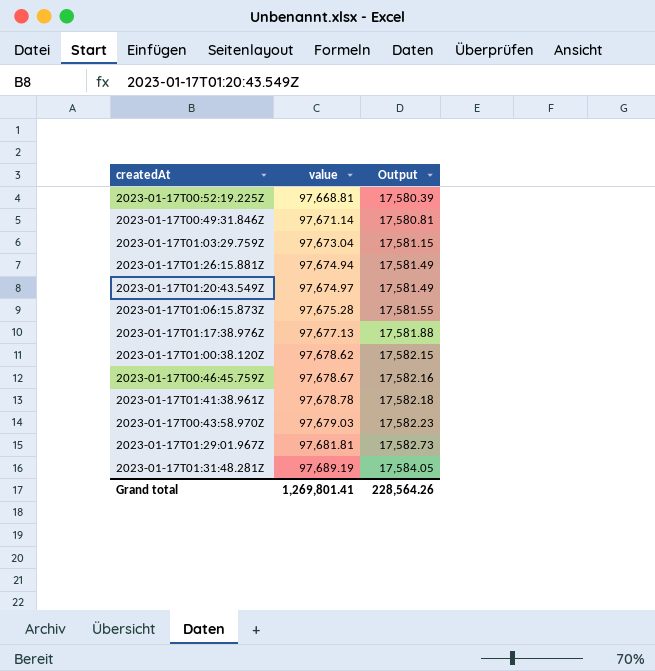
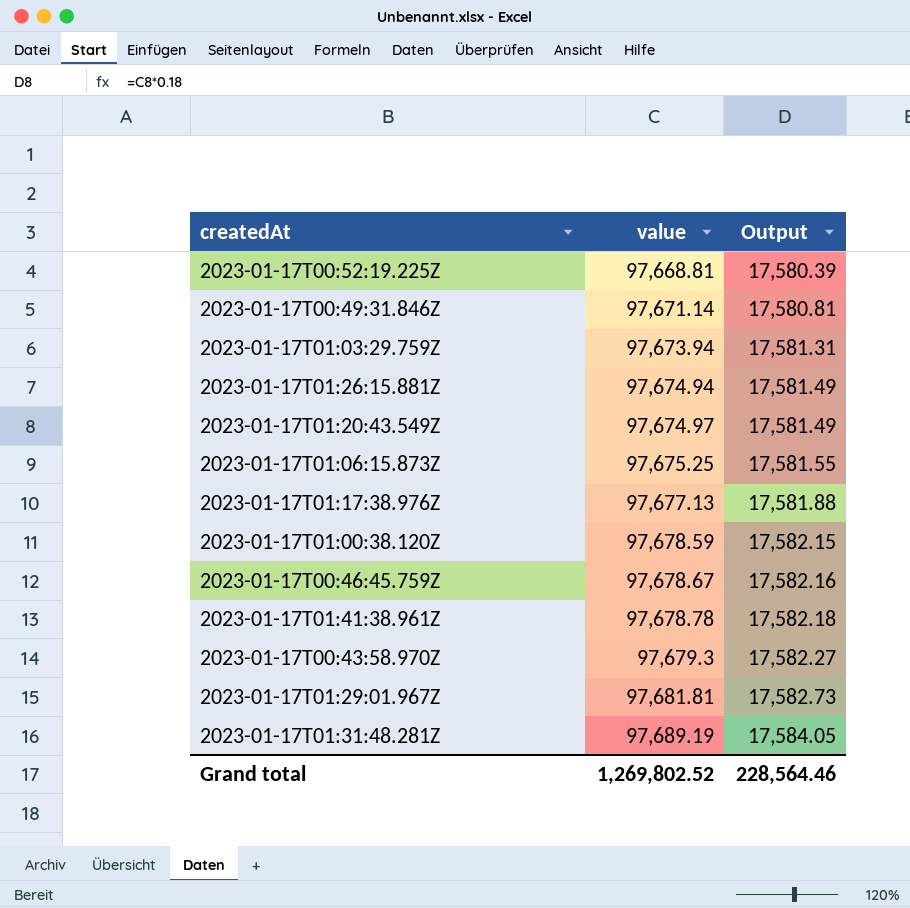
2023-01-17T01:03:29.759Z | value: 97,673.04 -> 97,673.94
2023-01-17T01:03:29.759Z | Output: 17,581.15 -> 17,581.31
2023-01-17T01:06:15.873Z | value: 97,675.28 -> 97,675.25
2023-01-17T01:00:38.120Z | value: 97,678.62 -> 97,678.59
2023-01-17T00:43:58.970Z | value: 97,679.03 -> 97,679.3
2023-01-17T00:43:58.970Z | Output: 17,582.23 -> 17,582.27
Grand total | value: 1,269,801.41 -> 1,269,802.52
Grand total | Output: 228,564.26 -> 228,564.46

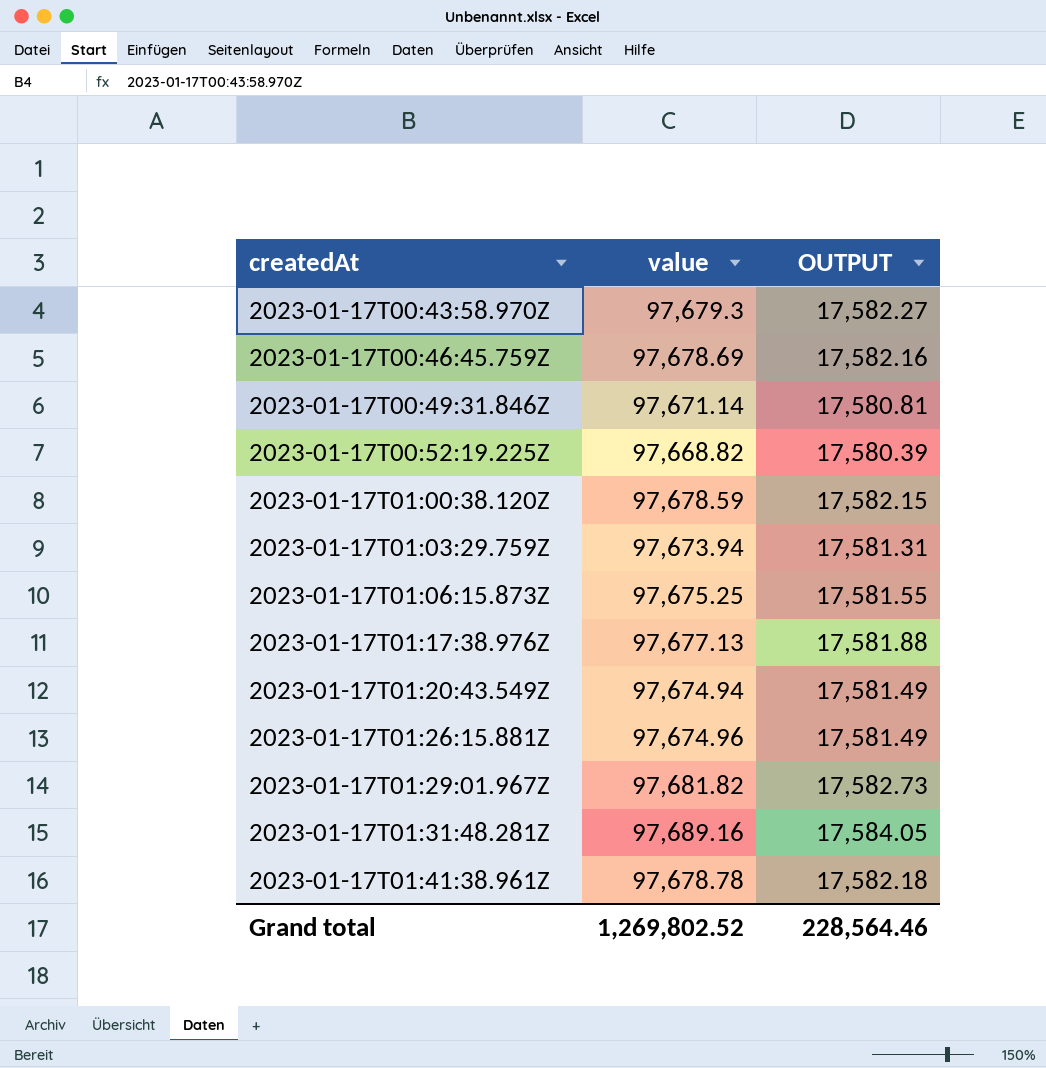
row order: value ascending -> createdAt ascending
column name: Output -> OUTPUT
2023-01-17T00:46:45.759Z | value: 97,678.67 -> 97,678.69
2023-01-17T00:52:19.225Z | value: 97,668.81 -> 97,668.82
2023-01-17T01:20:43.549Z | value: 97,674.97 -> 97,674.94
2023-01-17T01:26:15.881Z | value: 97,674.94 -> 97,674.96
2023-01-17T01:29:01.967Z | value: 97,681.81 -> 97,681.82
2023-01-17T01:31:48.281Z | value: 97,689.19 -> 97,689.16

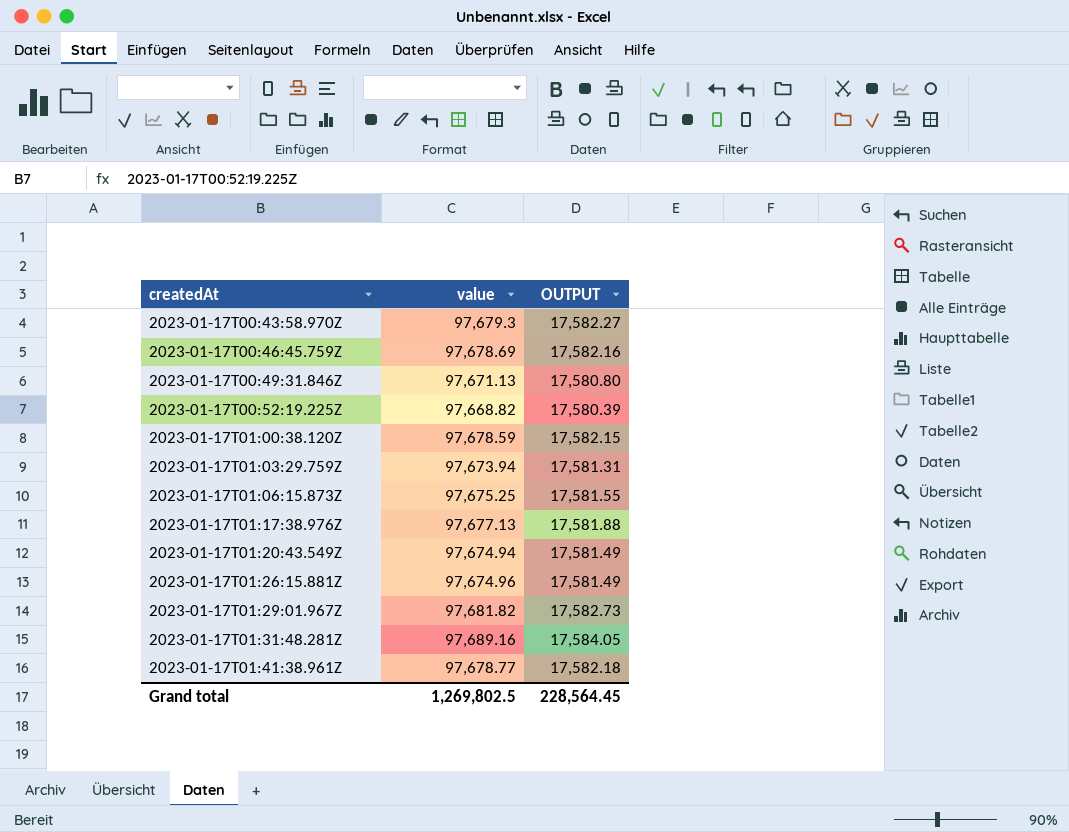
2023-01-17T00:49:31.846Z | value: 97,671.14 -> 97,671.13
2023-01-17T00:49:31.846Z | OUTPUT: 17,580.81 -> 17,580.80
2023-01-17T01:41:38.961Z | value: 97,678.78 -> 97,678.77
Grand total | value: 1,269,802.52 -> 1,269,802.5
Grand total | OUTPUT: 228,564.46 -> 228,564.45

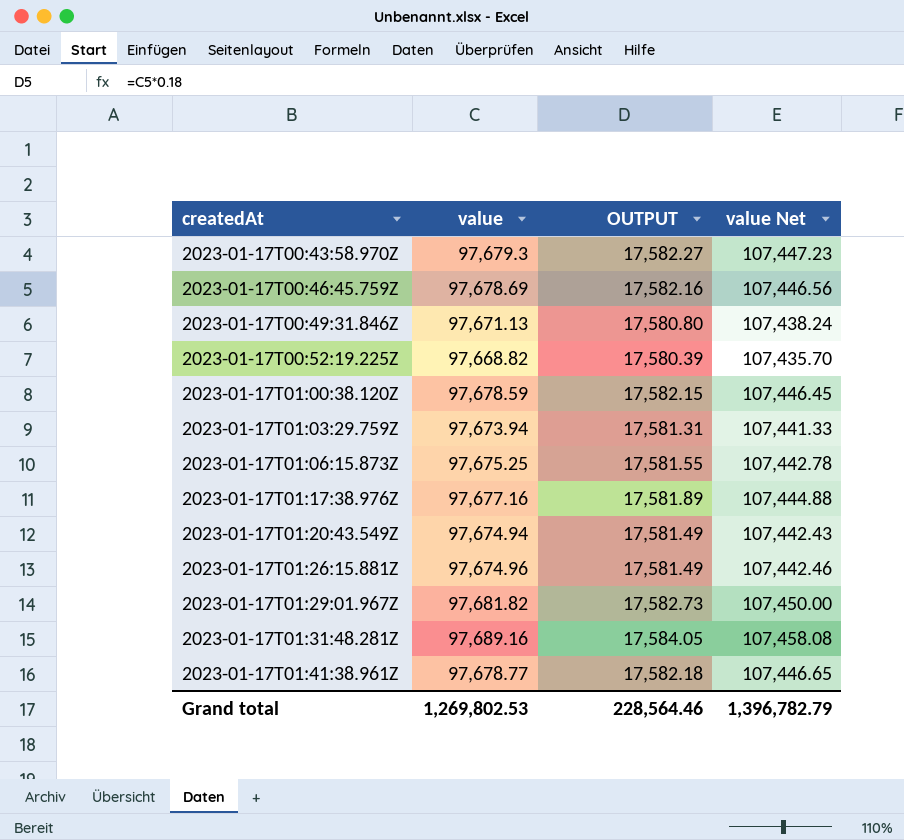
column value Net | formula: none -> [value] * 1.1
2023-01-17T01:17:38.976Z | value: 97,677.13 -> 97,677.16
2023-01-17T01:17:38.976Z | OUTPUT: 17,581.88 -> 17,581.89
Grand total | value: 1,269,802.5 -> 1,269,802.53
Grand total | OUTPUT: 228,564.45 -> 228,564.46

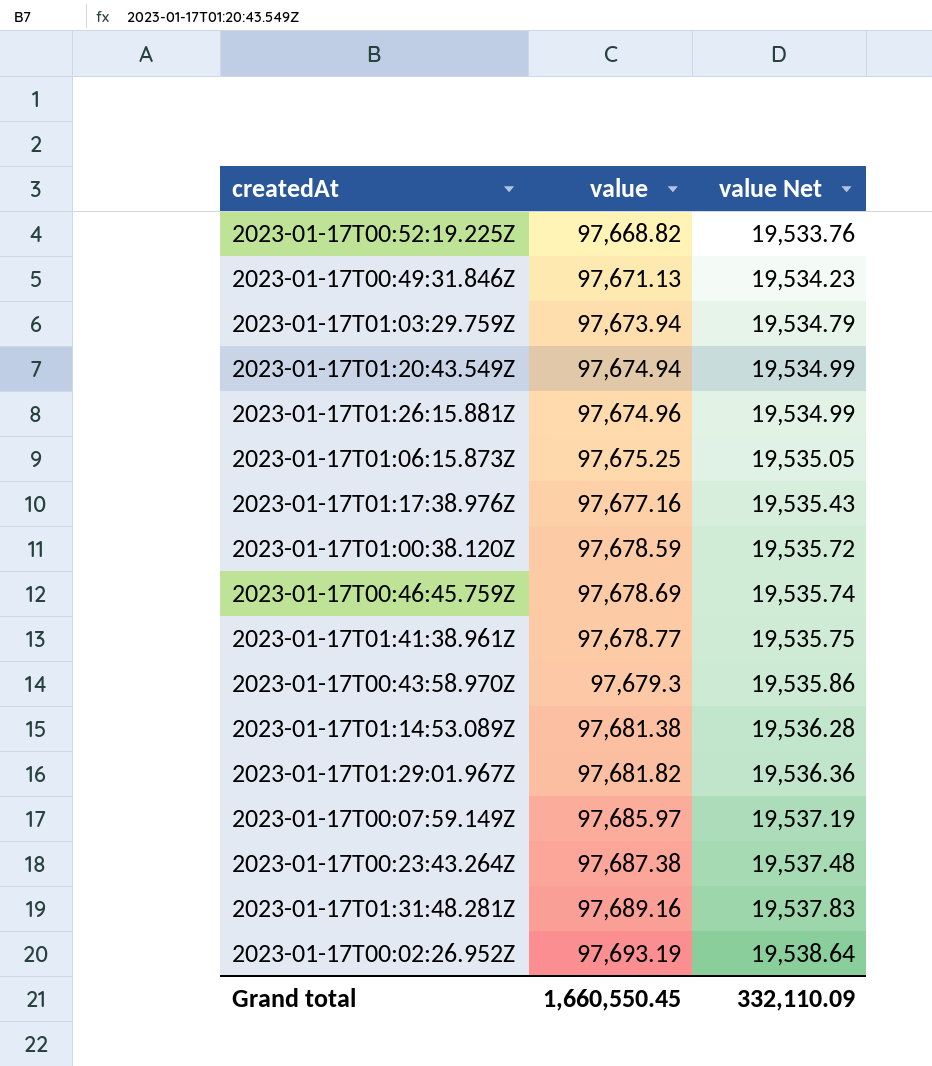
row order: createdAt ascending -> value ascending
column OUTPUT | formula: [value] * 0.18 -> none
column value Net | formula: [value] * 1.1 -> [value] * 0.2
row 2023-01-17T01:14:53.089Z: none -> 97,681.38 | 19,536.28
row 2023-01-17T00:07:59.149Z: none -> 97,685.97 | 19,537.19
row 2023-01-17T00:23:43.264Z: none -> 97,687.38 | 19,537.48
row 2023-01-17T00:02:26.952Z: none -> 97,693.19 | 19,538.64
Grand total | value: 1,269,802.53 -> 1,660,550.45
Grand total | value Net: 1,396,782.79 -> 332,110.09

